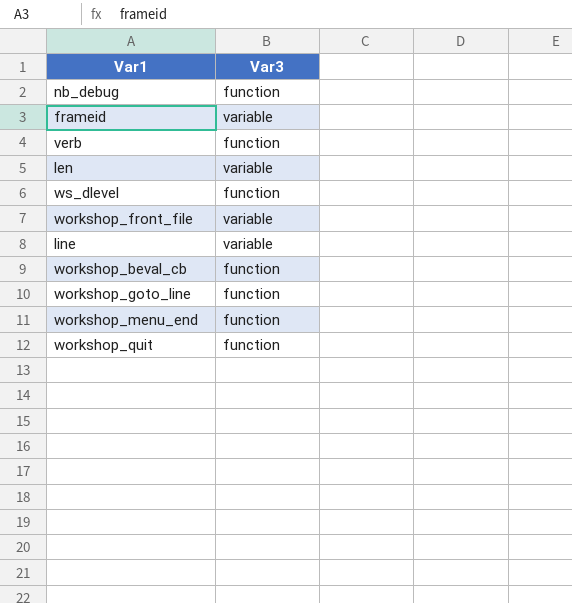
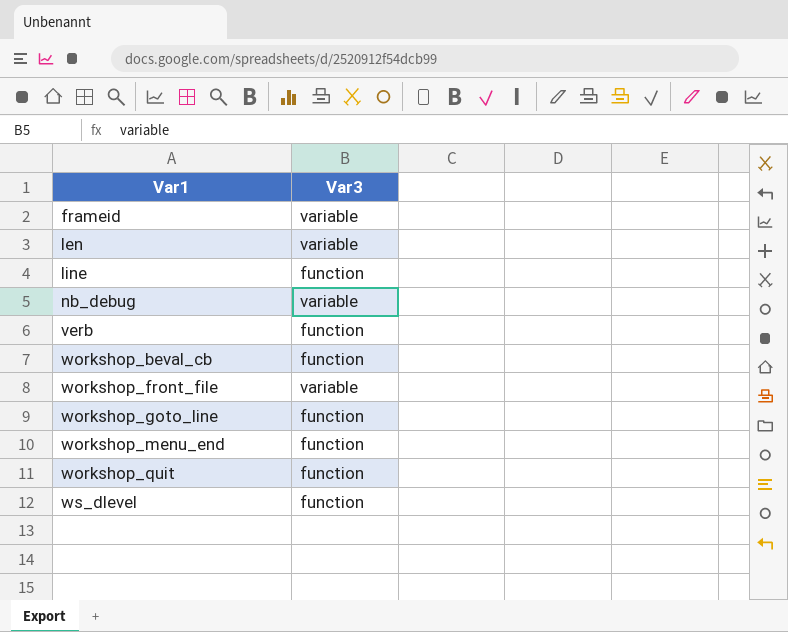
row order: none -> Var1 ascending
line | Var3: variable -> function
nb_debug | Var3: function -> variable

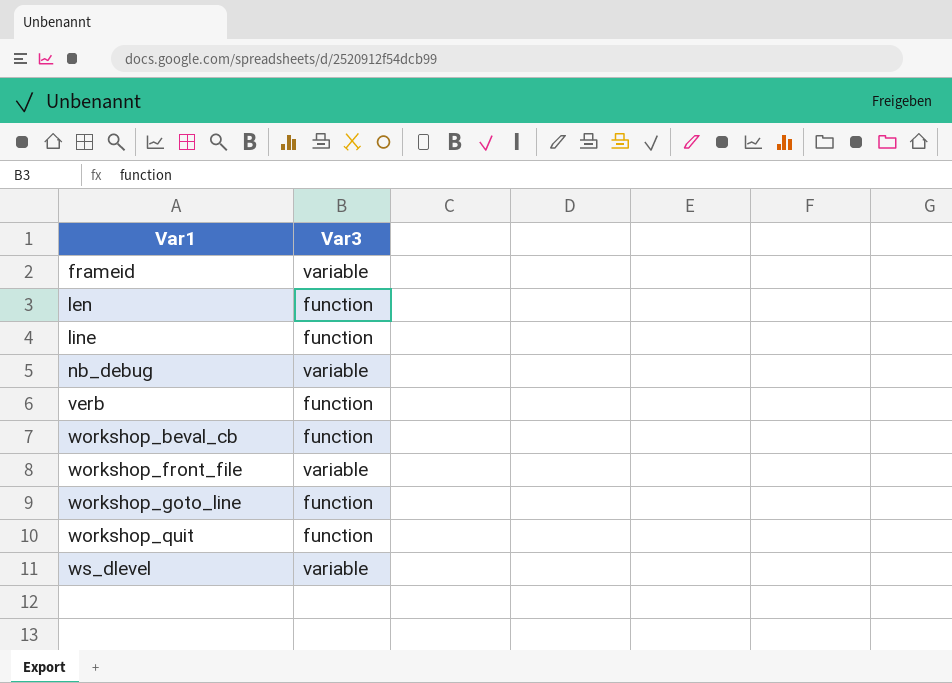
row workshop_menu_end: function -> none
len | Var3: variable -> function
ws_dlevel | Var3: function -> variable

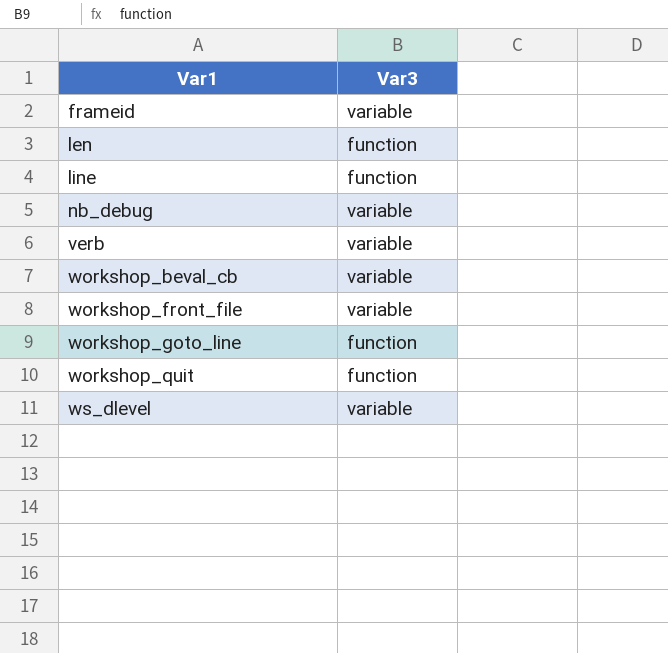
verb | Var3: function -> variable
workshop_beval_cb | Var3: function -> variable

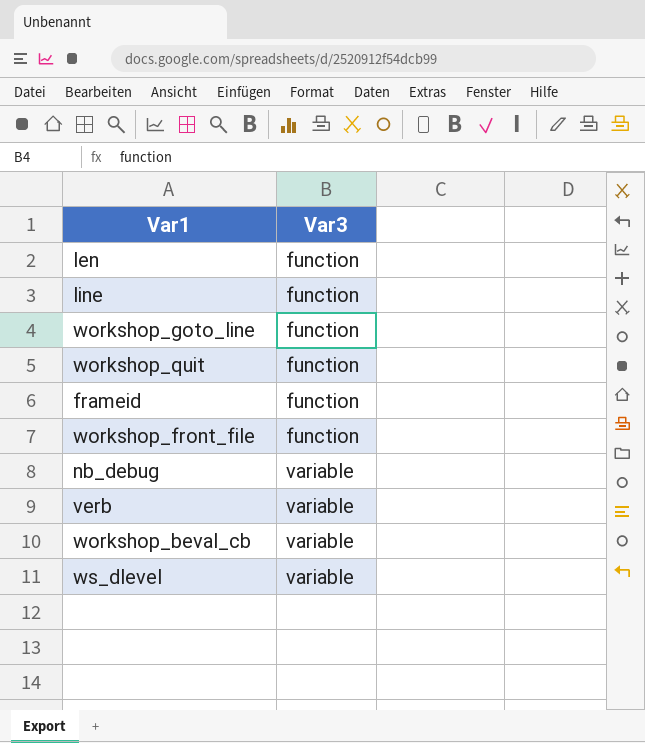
row order: Var1 ascending -> Var3 ascending
frameid | Var3: variable -> function
workshop_front_file | Var3: variable -> function

